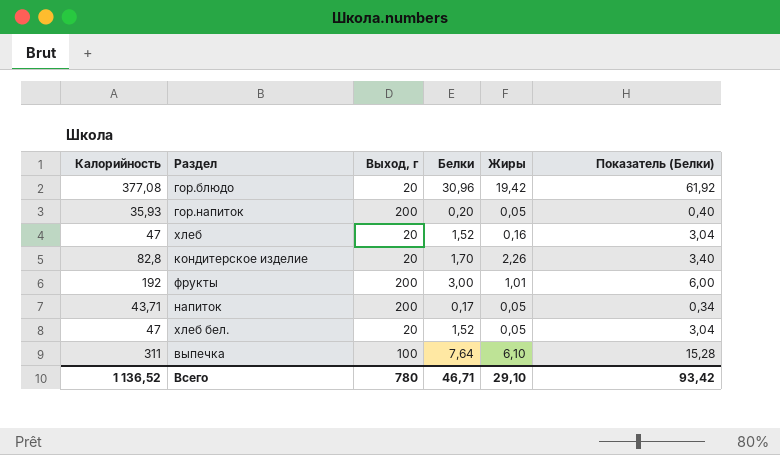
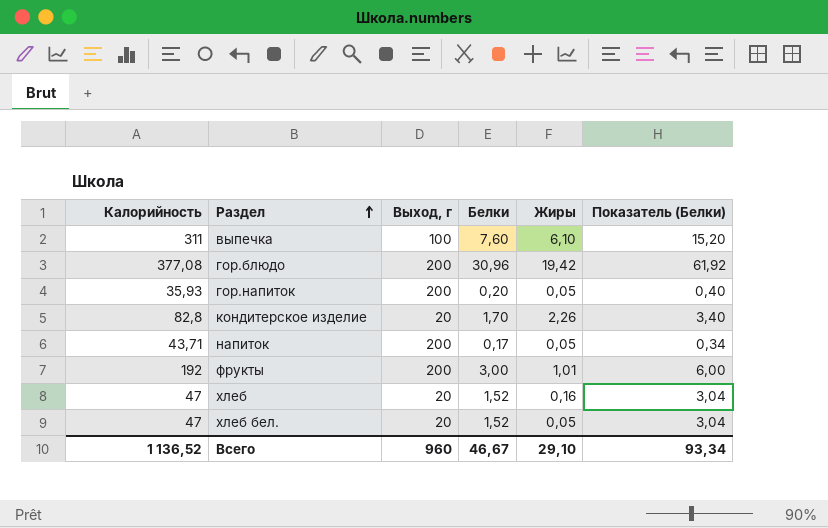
row order: none -> Раздел ascending
выпечка | Белки: 7,64 -> 7,60
выпечка | Показатель (Белки): 15,28 -> 15,20
гор.блюдо | Выход, г: 20 -> 200
Всего | Выход, г: 780 -> 960
Всего | Белки: 46,71 -> 46,67
Всего | Показатель (Белки): 93,42 -> 93,34

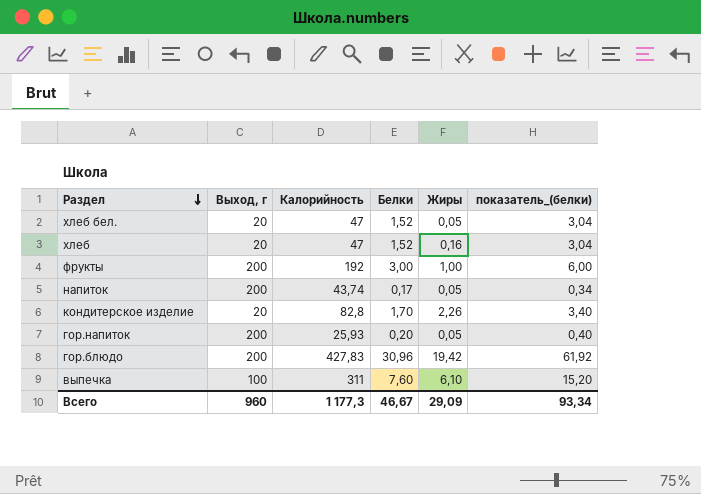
row order: Раздел ascending -> Раздел descending
column Калорийность | position: 1 -> 3
column name: Показатель (Белки) -> показатель_(белки)
фрукты | Жиры: 1,01 -> 1,00
напиток | Калорийность: 43,71 -> 43,74
гор.напиток | Калорийность: 35,93 -> 25,93
гор.блюдо | Калорийность: 377,08 -> 427,83
Всего | Калорийность: 1 136,52 -> 1 177,3
Всего | Жиры: 29,10 -> 29,09

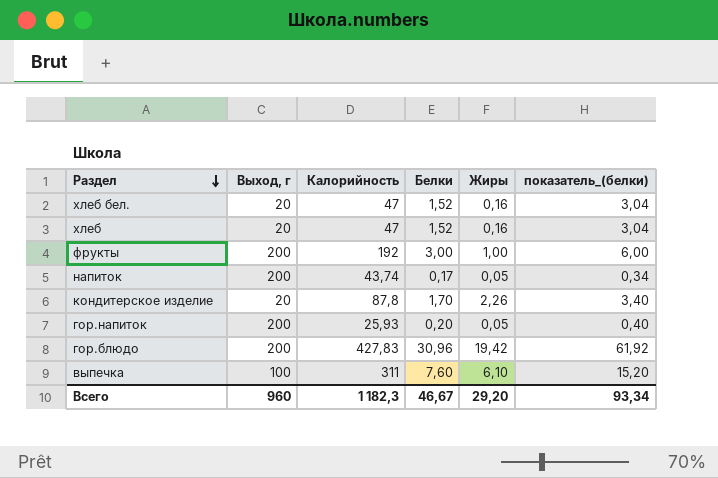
хлеб бел. | Жиры: 0,05 -> 0,16
кондитерское изделие | Калорийность: 82,8 -> 87,8
Всего | Калорийность: 1 177,3 -> 1 182,3
Всего | Жиры: 29,09 -> 29,20

